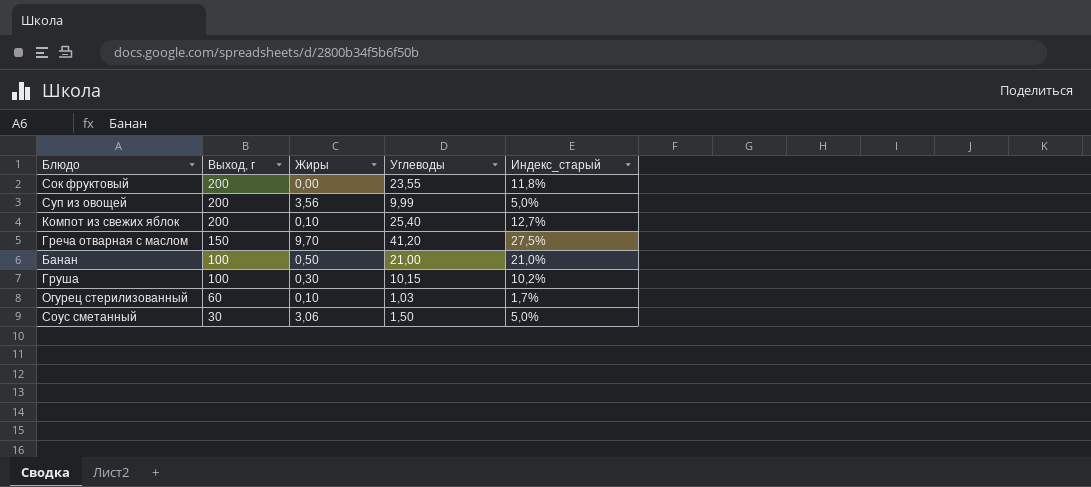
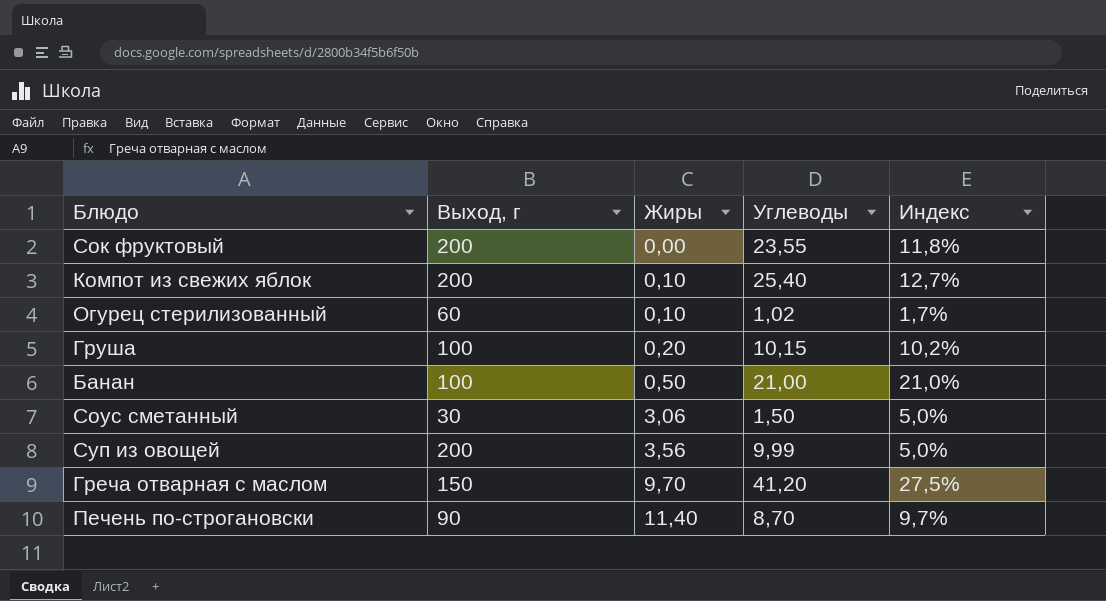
row order: Выход, г descending -> Жиры ascending
column name: Индекс_старый -> Индекс
Огурец стерилизованный | Углеводы: 1,03 -> 1,02
Груша | Жиры: 0,30 -> 0,20
row Печень по-строгановски: none -> 90 | 11,40 | 8,70 | 9,7%

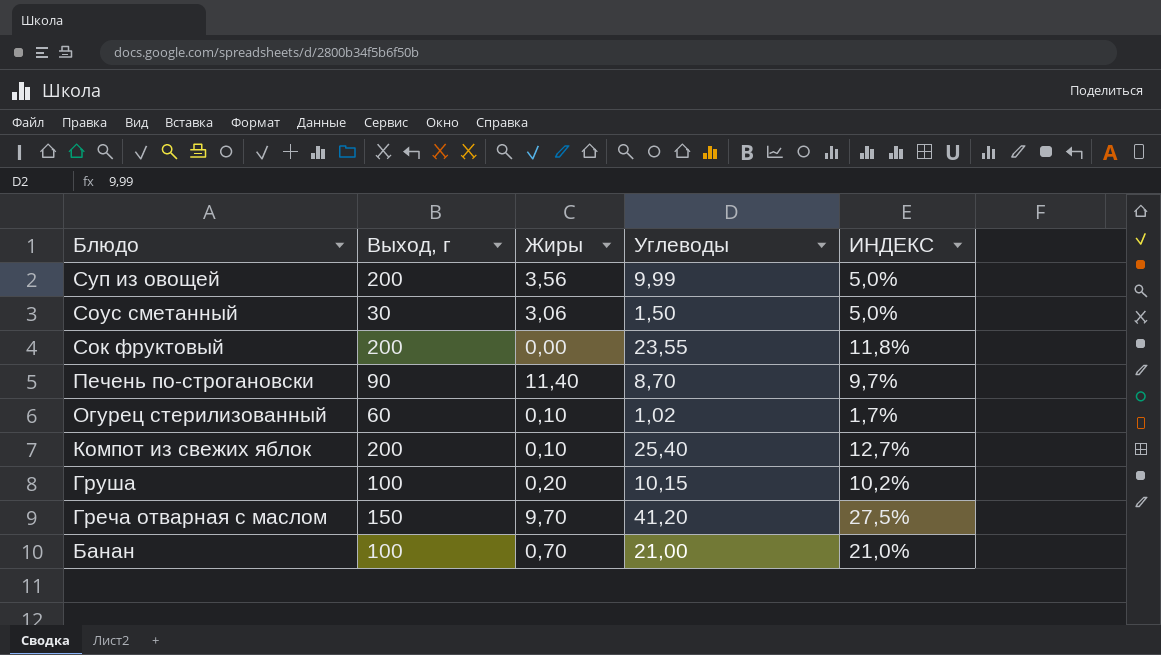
row order: Жиры ascending -> Блюдо descending
column name: Индекс -> ИНДЕКС
Банан | Жиры: 0,50 -> 0,70

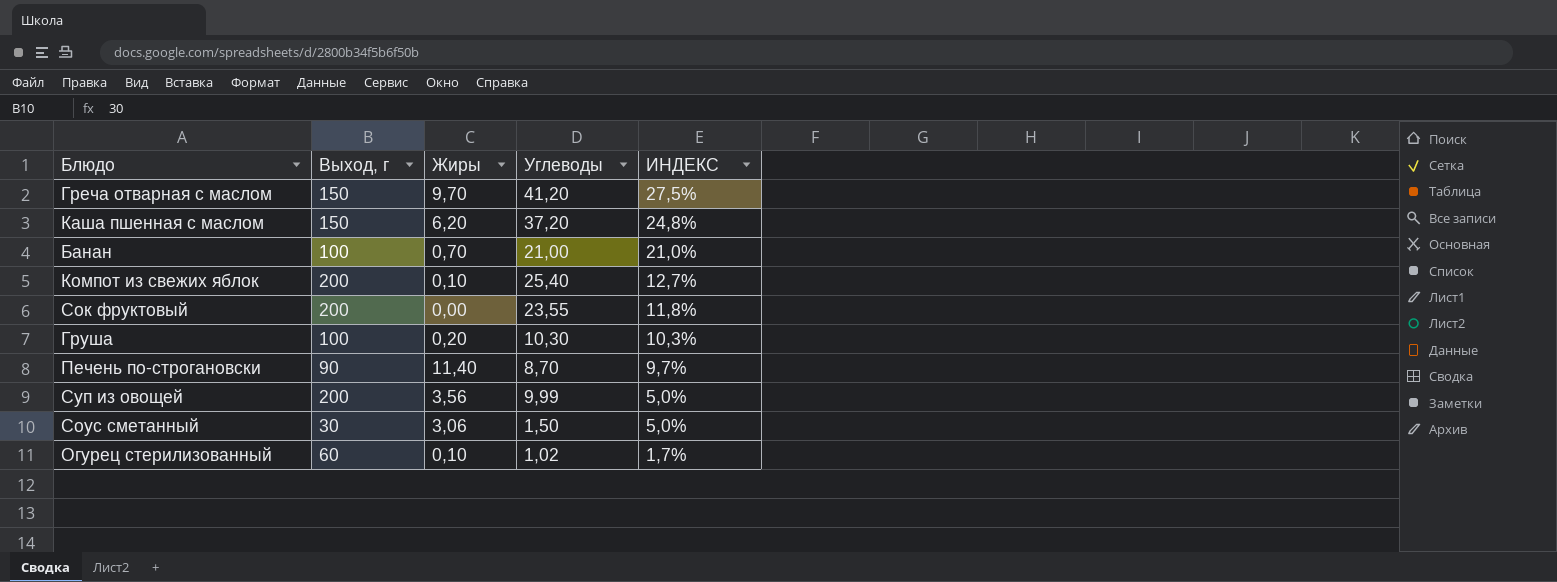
row order: Блюдо descending -> ИНДЕКС descending
row Каша пшенная с маслом: none -> 150 | 6,20 | 37,20 | 24,8%
Груша | Углеводы: 10,15 -> 10,30
Груша | ИНДЕКС: 10,2% -> 10,3%

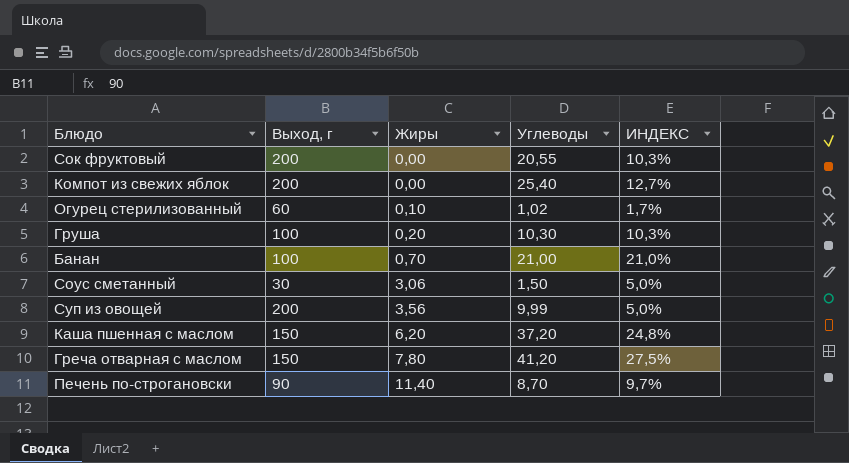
row order: ИНДЕКС descending -> Жиры ascending
Сок фруктовый | Углеводы: 23,55 -> 20,55
Сок фруктовый | ИНДЕКС: 11,8% -> 10,3%
Компот из свежих яблок | Жиры: 0,10 -> 0,00
Греча отварная с маслом | Жиры: 9,70 -> 7,80

